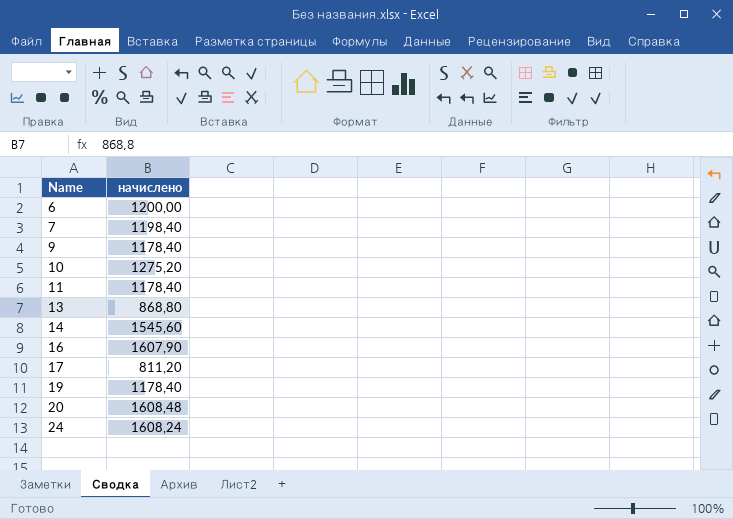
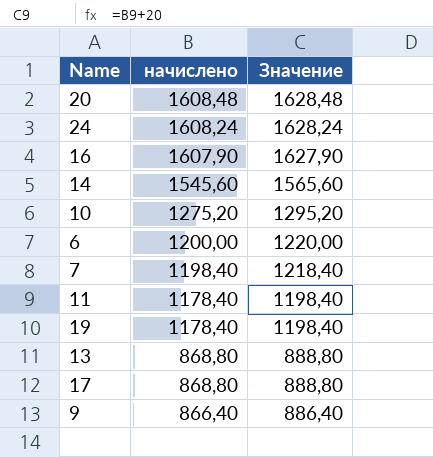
row order: Name ascending -> начислено descending
column Значение | formula: none -> [начислено] + 20
17 | начислено: 811,20 -> 868,80
9 | начислено: 1178,40 -> 866,40

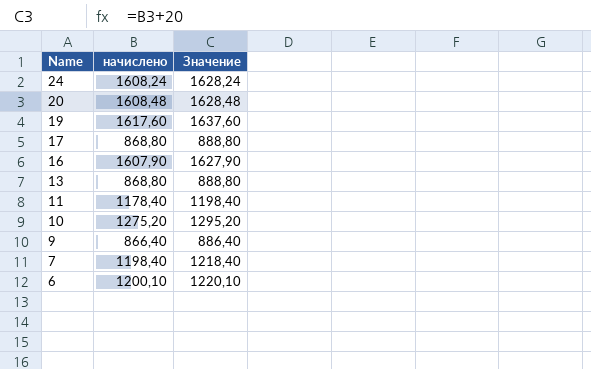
row order: начислено descending -> Name descending
row 14: 1545,60 | 1565,60 -> none
19 | начислено: 1178,40 -> 1617,60
19 | Значение: 1198,40 -> 1637,60
6 | начислено: 1200,00 -> 1200,10
6 | Значение: 1220,00 -> 1220,10

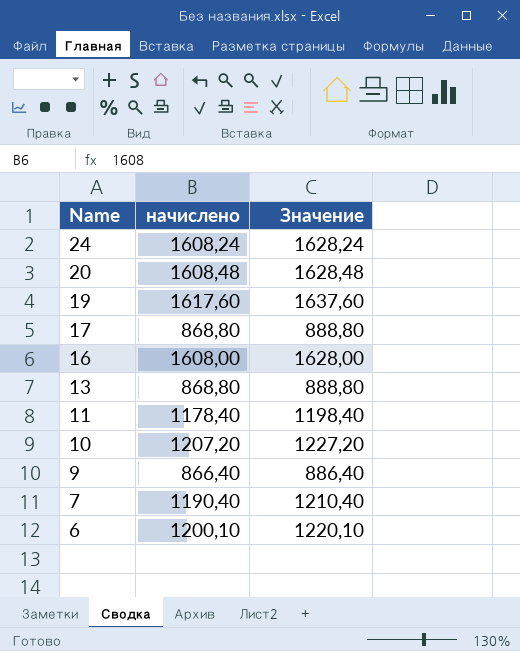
16 | начислено: 1607,90 -> 1608,00
16 | Значение: 1627,90 -> 1628,00
10 | начислено: 1275,20 -> 1207,20
10 | Значение: 1295,20 -> 1227,20
7 | начислено: 1198,40 -> 1190,40
7 | Значение: 1218,40 -> 1210,40

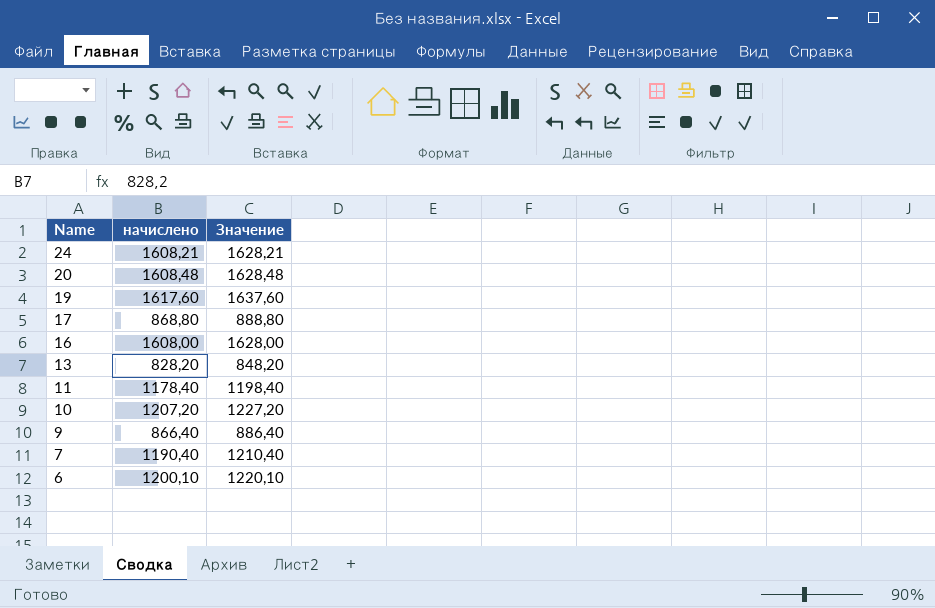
24 | начислено: 1608,24 -> 1608,21
24 | Значение: 1628,24 -> 1628,21
13 | начислено: 868,80 -> 828,20
13 | Значение: 888,80 -> 848,20

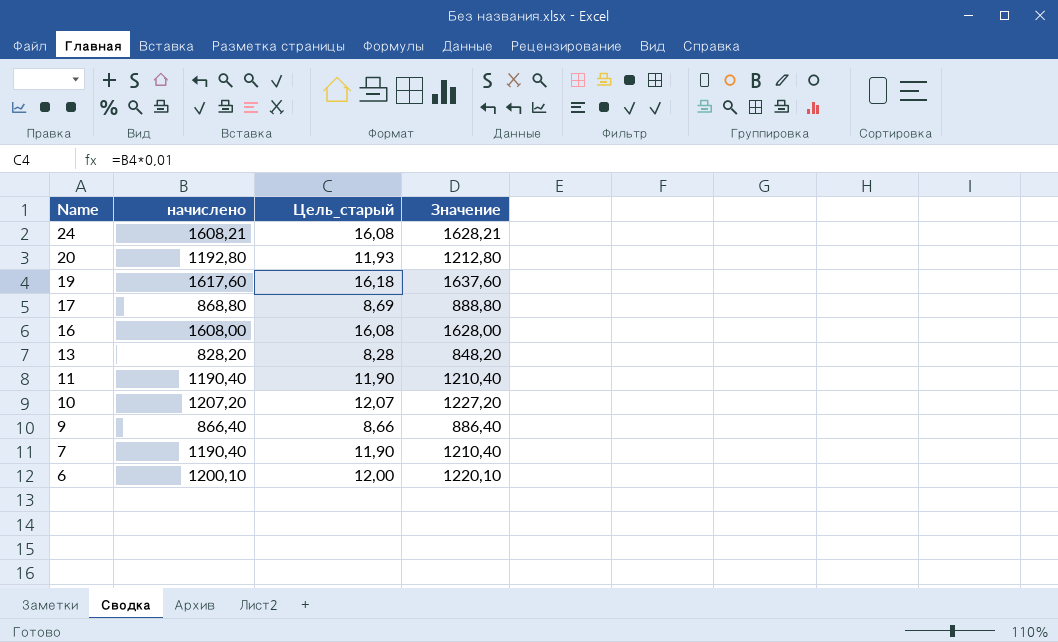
column Цель_старый | formula: none -> [начислено] * 0,01
20 | начислено: 1608,48 -> 1192,80
20 | Значение: 1628,48 -> 1212,80
11 | начислено: 1178,40 -> 1190,40
11 | Значение: 1198,40 -> 1210,40

